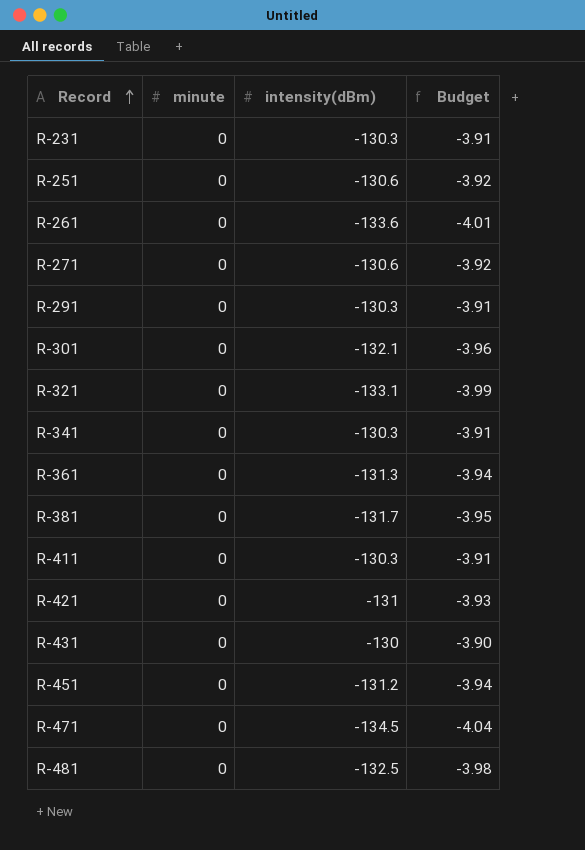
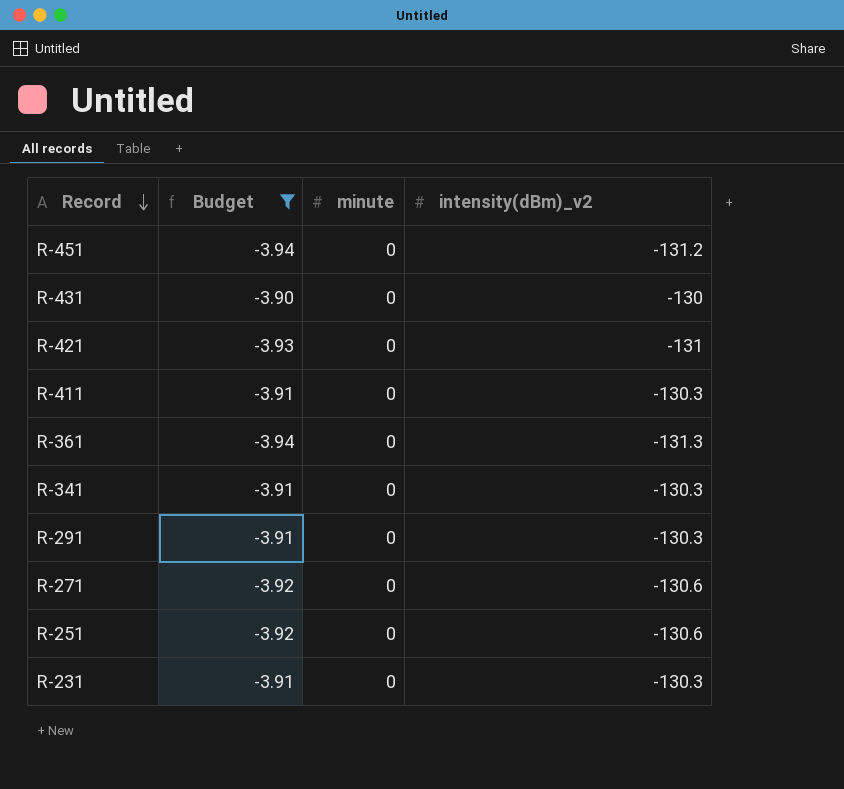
filter: none -> Budget >= -3.94
row order: Record ascending -> Record descending
column Budget | position: 4 -> 2
column name: intensity(dBm) -> intensity(dBm)_v2

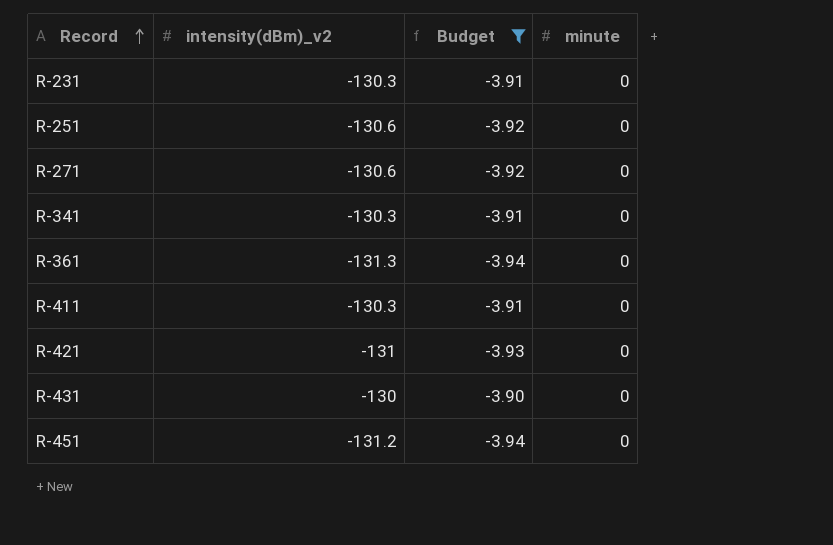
row order: Record descending -> Record ascending
column intensity(dBm)_v2 | position: 4 -> 2
row R-291: -3.91 | 0 | -130.3 -> none

